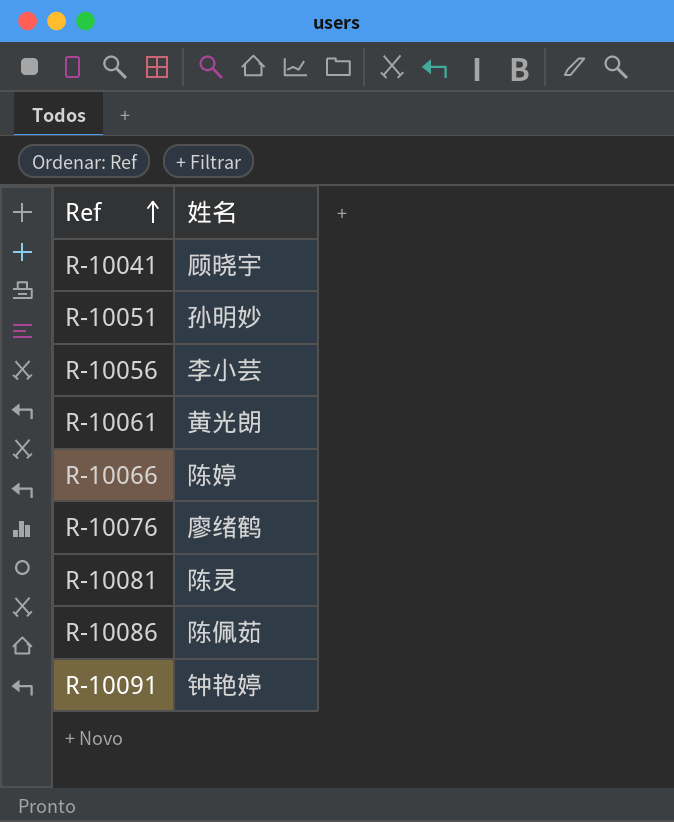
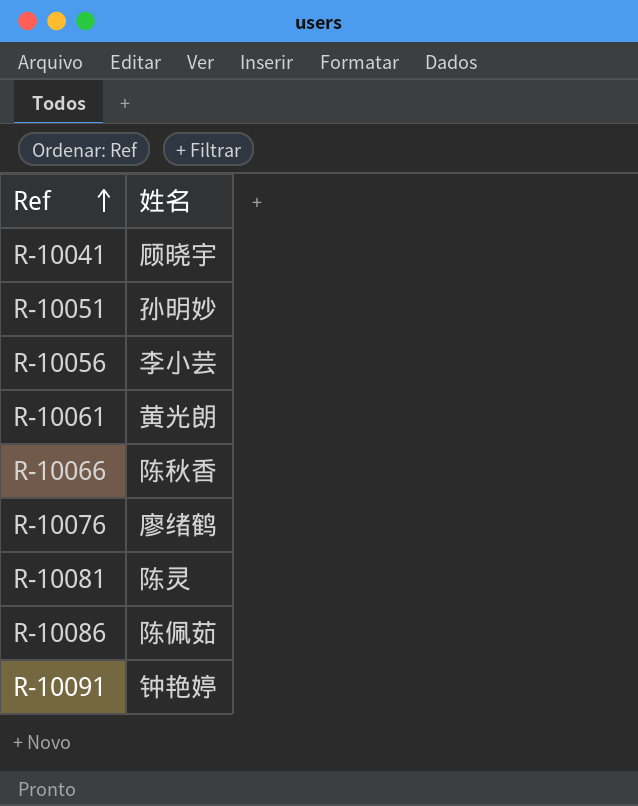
R-10066 | 姓名: 陈婷 -> 陈秋香

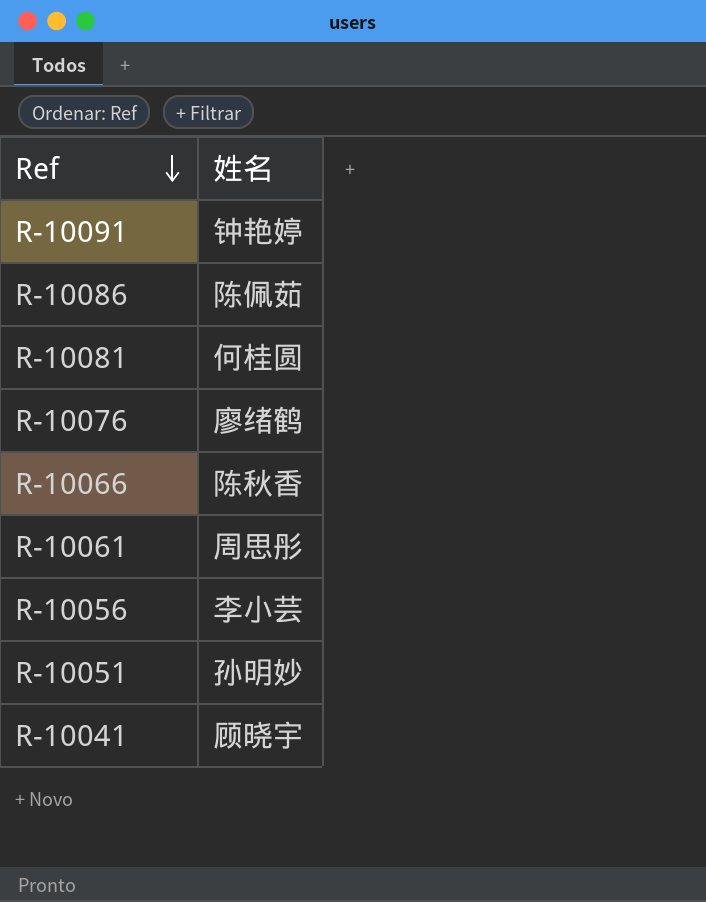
row order: Ref ascending -> Ref descending
R-10081 | 姓名: 陈灵 -> 何桂圆
R-10061 | 姓名: 黄光朗 -> 周思彤

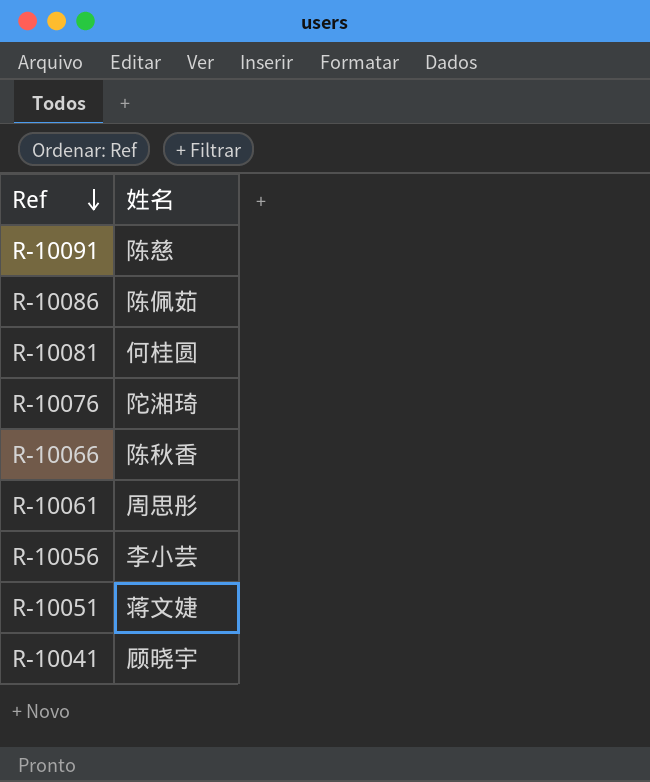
R-10091 | 姓名: 钟艳婷 -> 陈慈
R-10076 | 姓名: 廖绪鹤 -> 陀湘琦
R-10051 | 姓名: 孙明妙 -> 蒋文婕

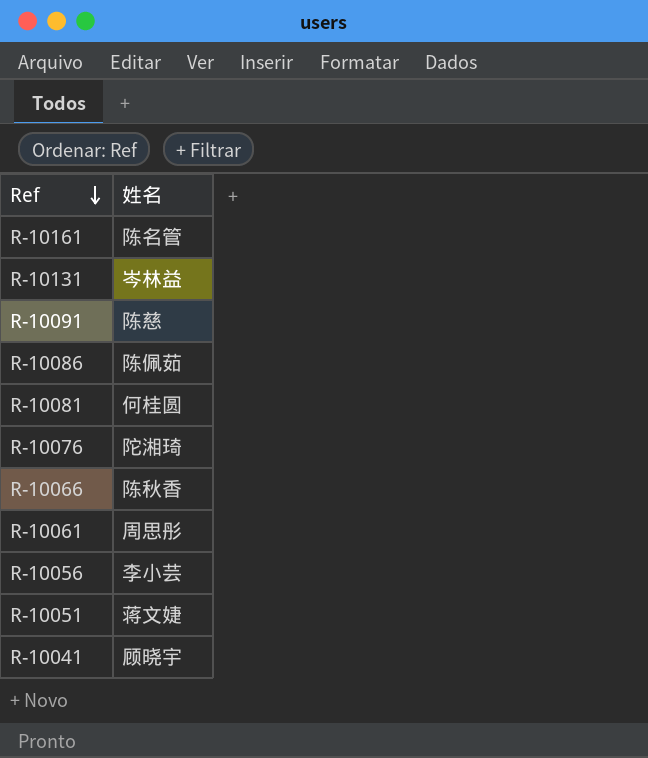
row R-10161: none -> 陈名管
row R-10131: none -> 岑林益

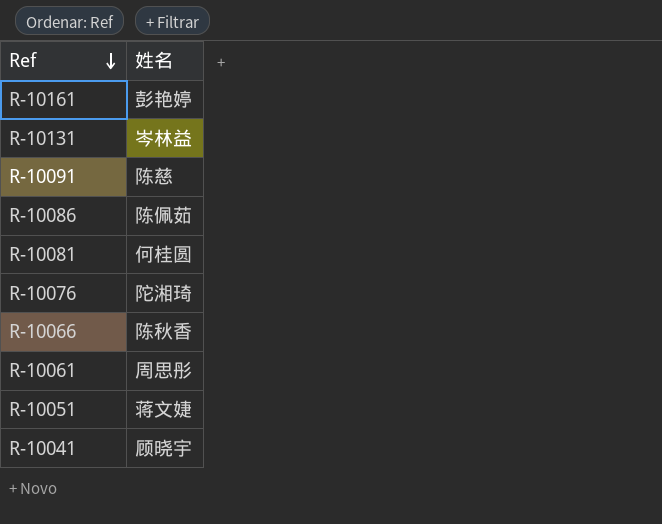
row R-10056: 李小芸 -> none
R-10161 | 姓名: 陈名管 -> 彭艳婷

